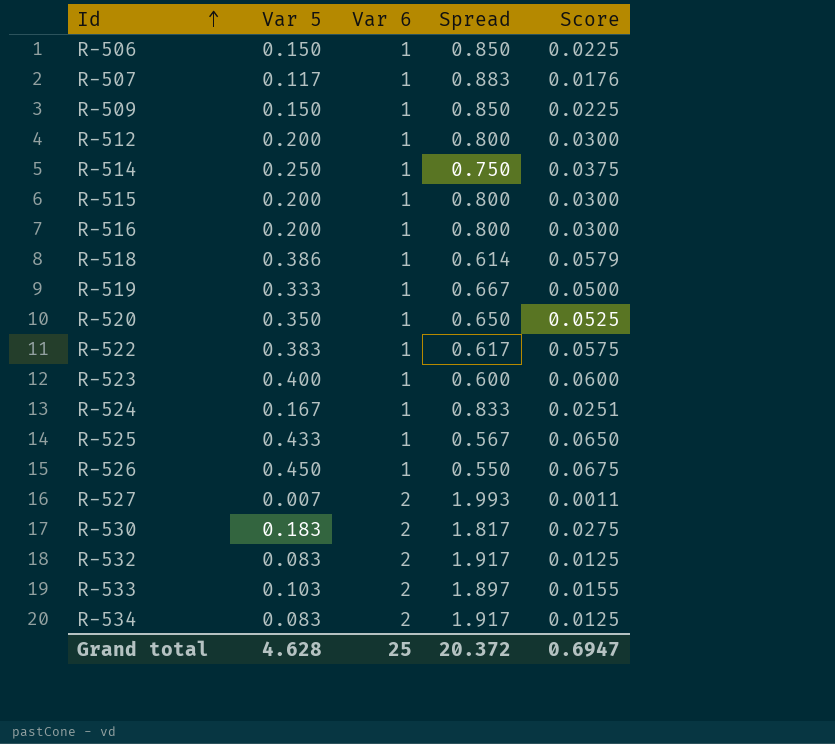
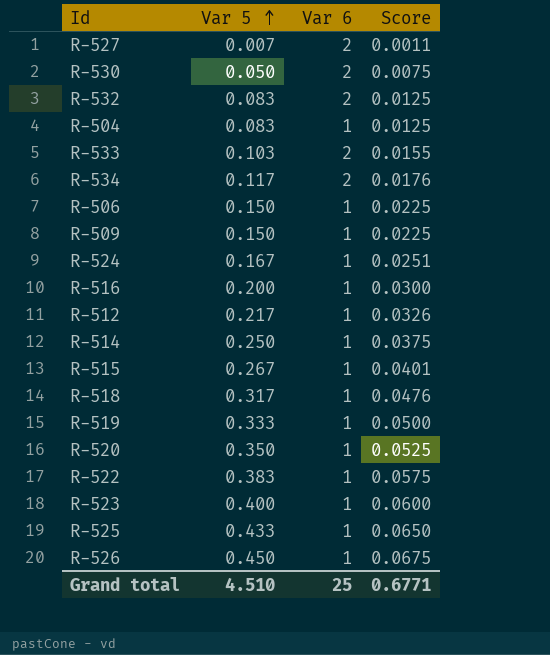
row order: Id ascending -> Var 5 ascending
column Spread | formula: [Var 6] - [Var 5] -> none
row R-507: 0.117 | 1 | 0.883 | 0.0176 -> none
R-530 | Var 5: 0.183 -> 0.050
R-530 | Score: 0.0275 -> 0.0075
row R-504: none -> 0.083 | 1 | 0.0125
R-534 | Var 5: 0.083 -> 0.117
R-534 | Score: 0.0125 -> 0.0176
R-512 | Var 5: 0.200 -> 0.217
R-512 | Score: 0.0300 -> 0.0326
R-515 | Var 5: 0.200 -> 0.267
R-515 | Score: 0.0300 -> 0.0401
R-518 | Var 5: 0.386 -> 0.317
R-518 | Score: 0.0579 -> 0.0476
Grand total | Var 5: 4.628 -> 4.510
Grand total | Score: 0.6947 -> 0.6771

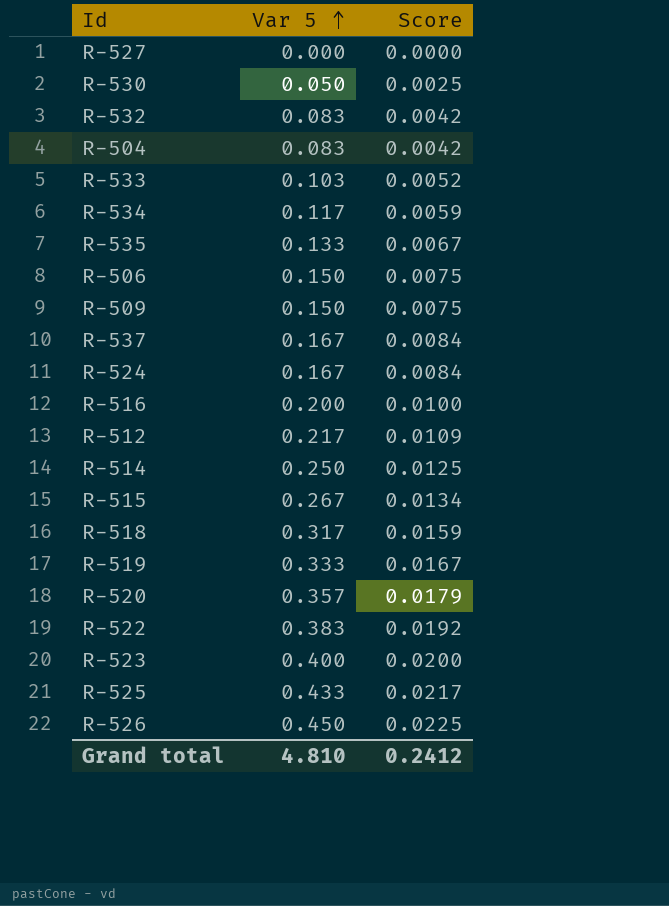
column Var 6 | position: 3 -> none
column Score | formula: [Var 5] * 0.15 -> [Var 5] * 0.05
R-527 | Var 5: 0.007 -> 0.000
row R-535: none -> 0.133 | 0.0067
row R-537: none -> 0.167 | 0.0084
R-520 | Var 5: 0.350 -> 0.357
Grand total | Var 5: 4.510 -> 4.810
Grand total | Score: 0.6771 -> 0.2412

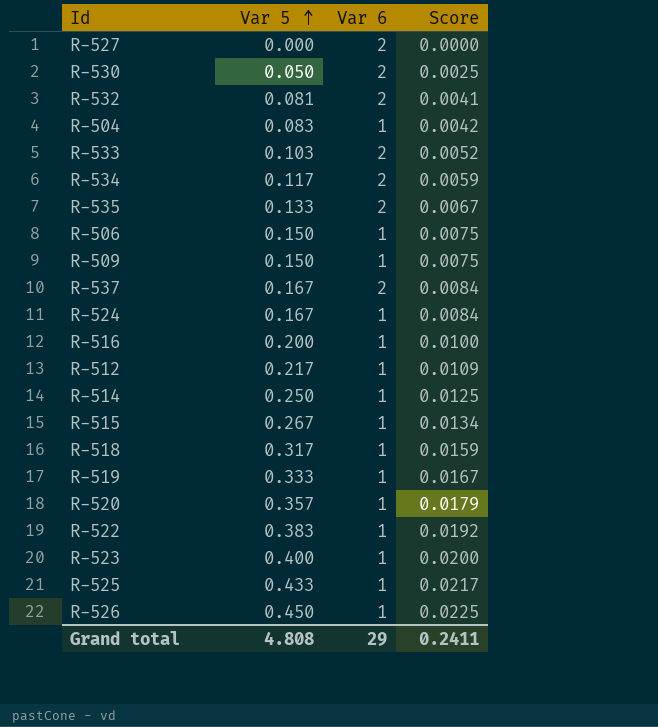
column Var 6 | position: none -> 3
R-532 | Var 5: 0.083 -> 0.081
R-532 | Score: 0.0042 -> 0.0041
Grand total | Var 5: 4.810 -> 4.808
Grand total | Score: 0.2412 -> 0.2411

